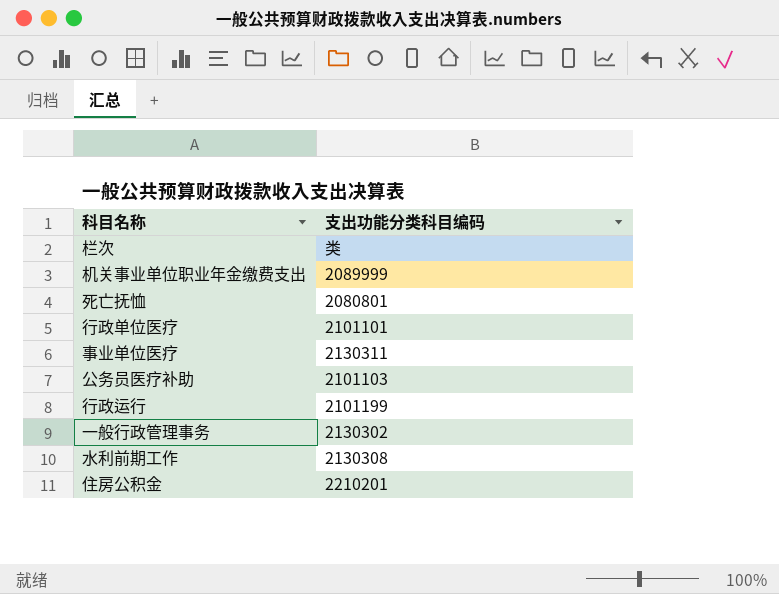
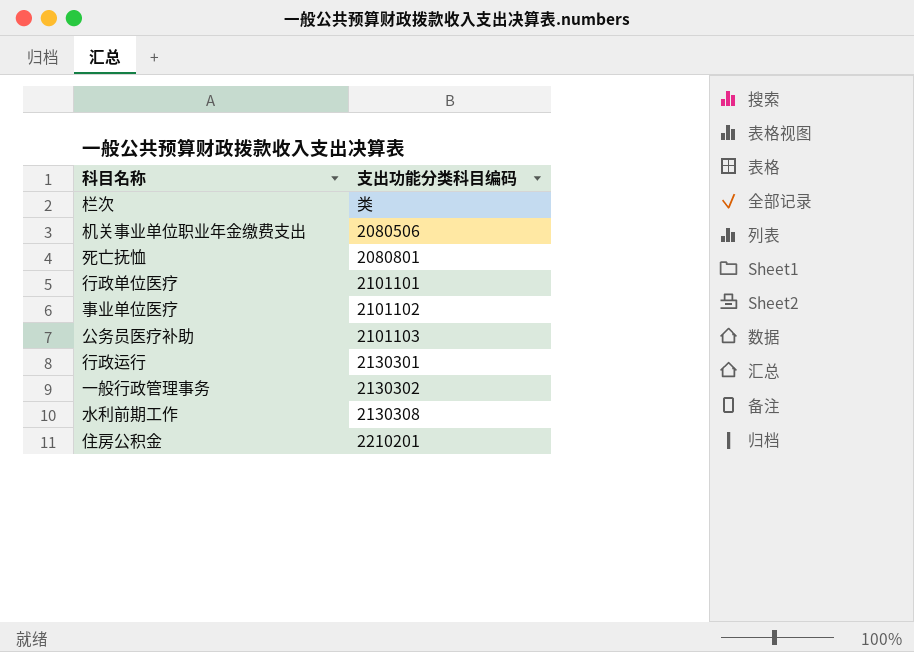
机关事业单位职业年金缴费支出 | 支出功能分类科目编码: 2089999 -> 2080506
事业单位医疗 | 支出功能分类科目编码: 2130311 -> 2101102
行政运行 | 支出功能分类科目编码: 2101199 -> 2130301

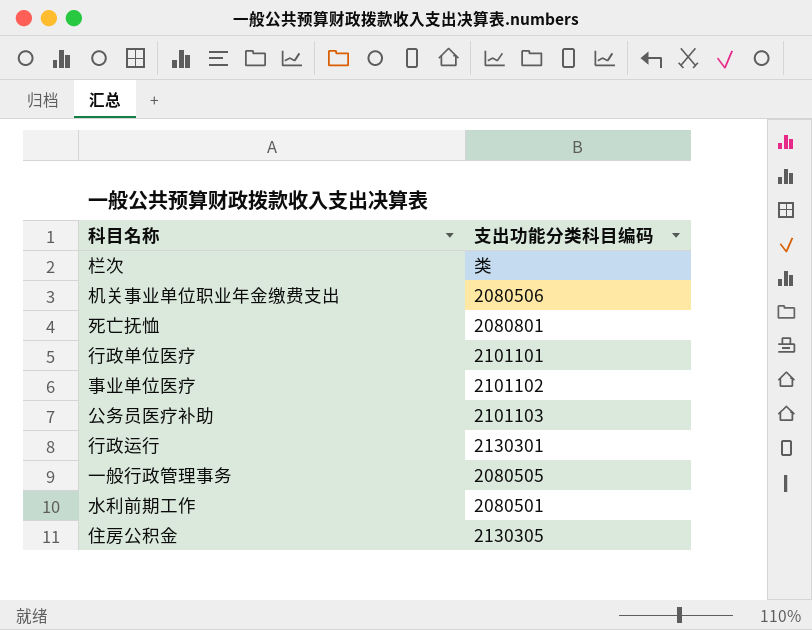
一般行政管理事务 | 支出功能分类科目编码: 2130302 -> 2080505
水利前期工作 | 支出功能分类科目编码: 2130308 -> 2080501
住房公积金 | 支出功能分类科目编码: 2210201 -> 2130305

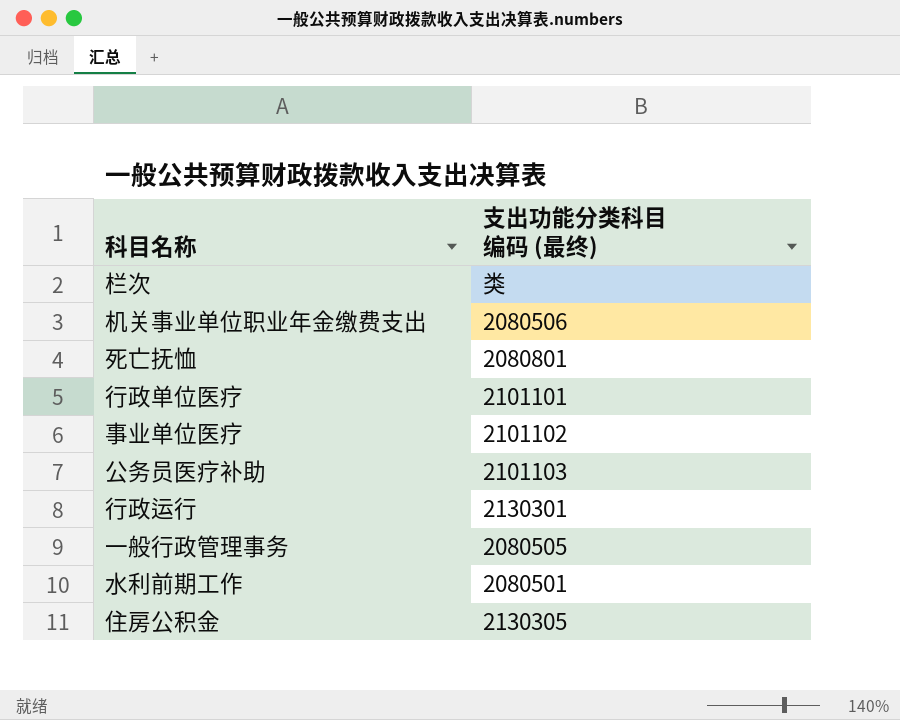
column name: 支出功能分类科目编码 -> 支出功能分类科目编码 (最终)

